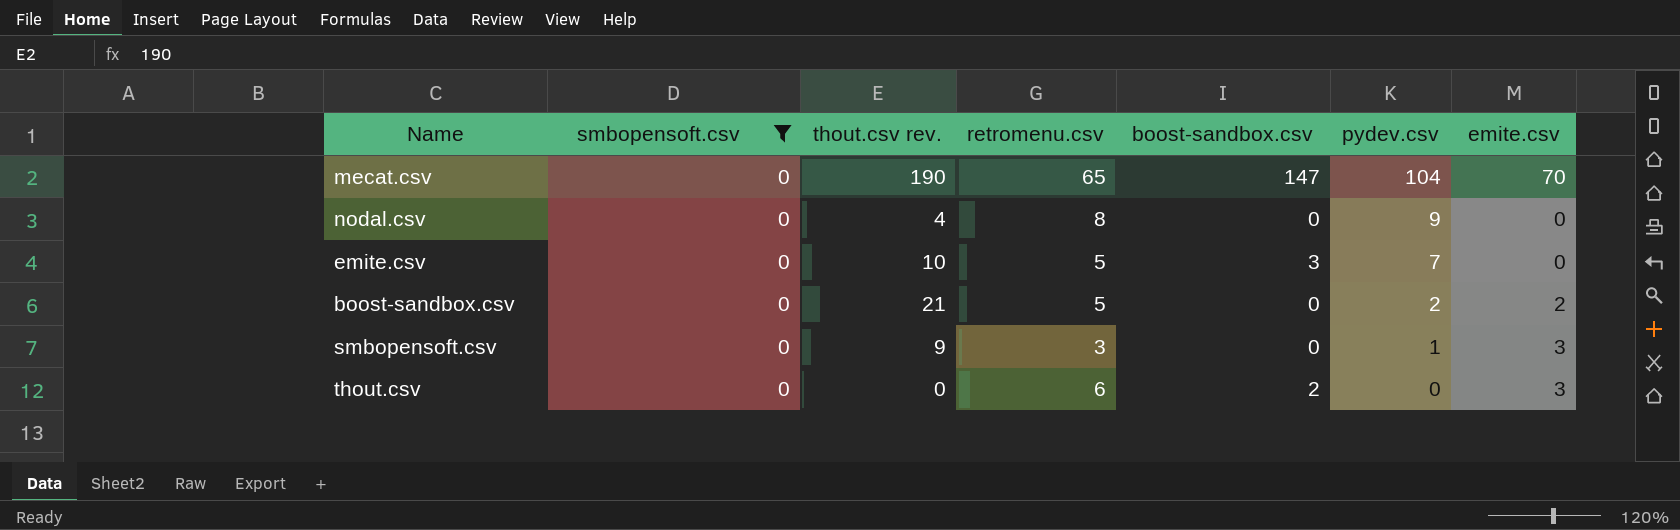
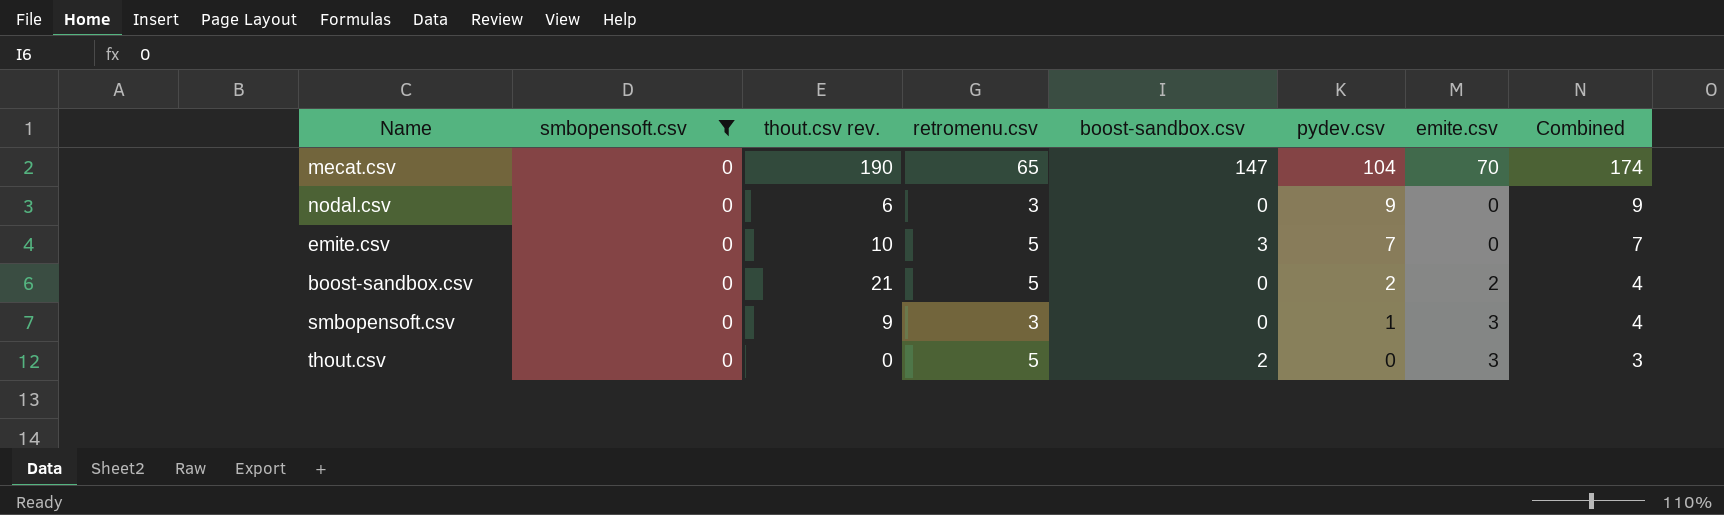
column Combined | formula: none -> [pydev.csv] + [emite.csv]
nodal.csv | thout.csv rev.: 4 -> 6
nodal.csv | retromenu.csv: 8 -> 3
thout.csv | retromenu.csv: 6 -> 5

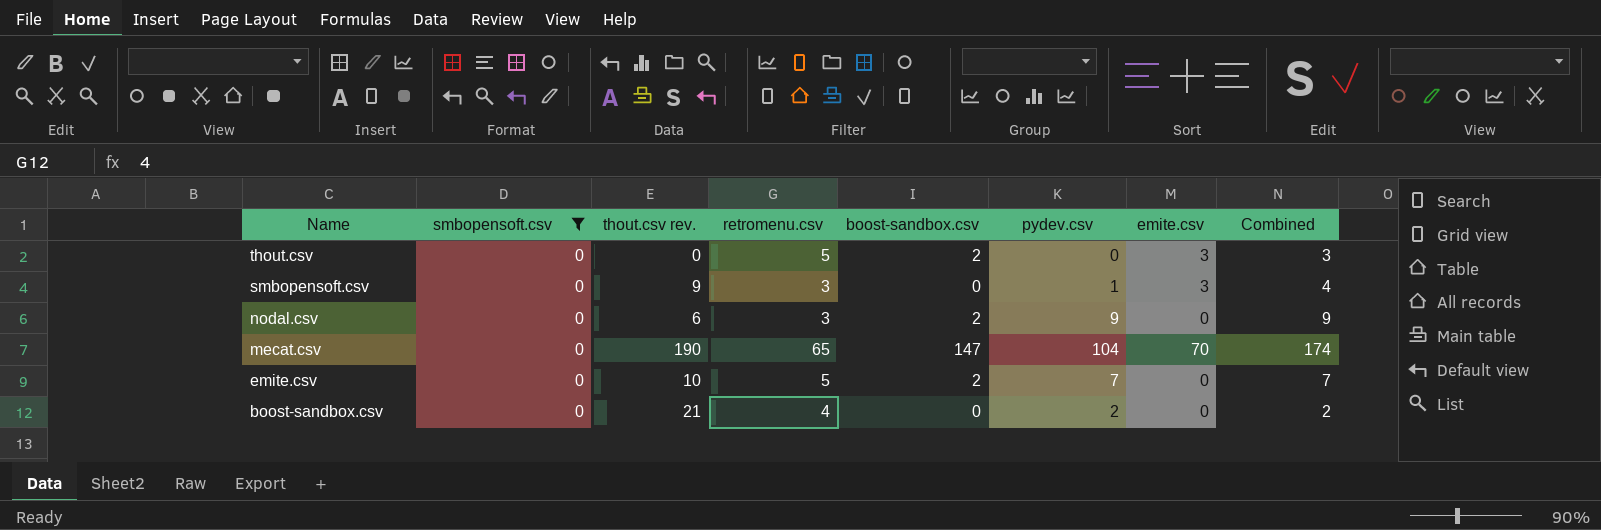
row order: pydev.csv descending -> Name descending
nodal.csv | boost-sandbox.csv: 0 -> 2
emite.csv | boost-sandbox.csv: 3 -> 2
boost-sandbox.csv | retromenu.csv: 5 -> 4
boost-sandbox.csv | emite.csv: 2 -> 0
boost-sandbox.csv | Combined: 4 -> 2

